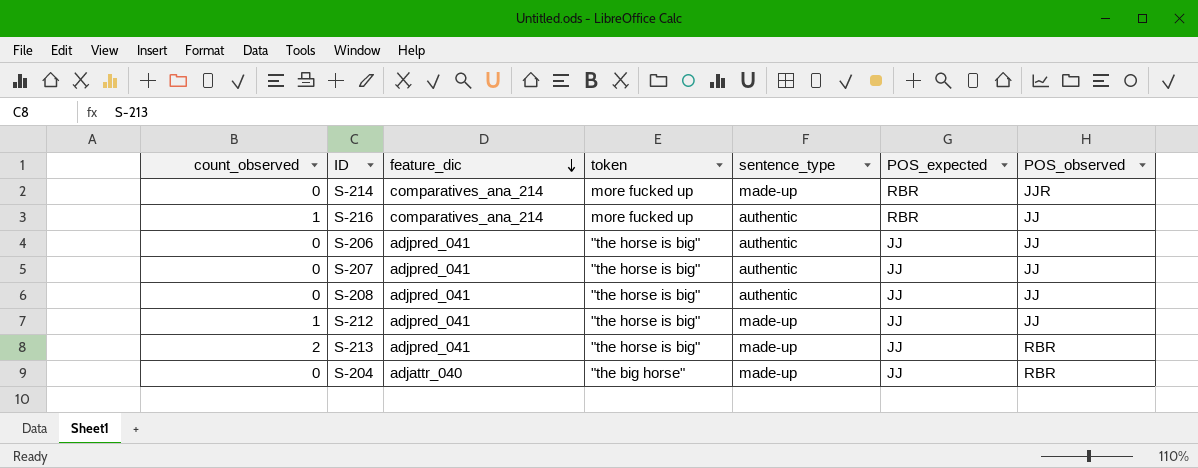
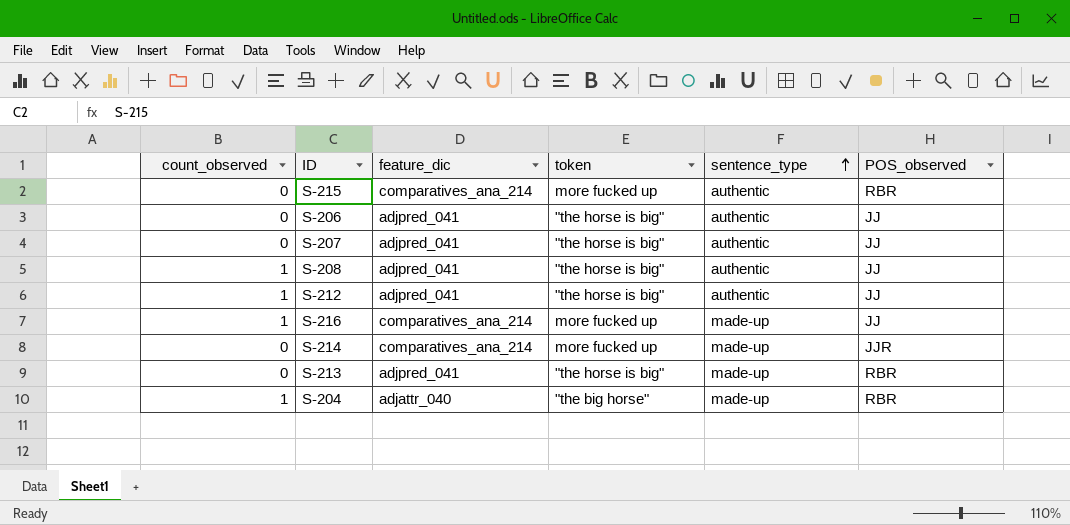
row order: feature_dic descending -> sentence_type ascending
column POS_expected | position: 6 -> none
row S-215: none -> 0 | comparatives_ana_214 | more fucked up | authentic | RBR
S-208 | count_observed: 0 -> 1
S-212 | sentence_type: made-up -> authentic
S-216 | sentence_type: authentic -> made-up
S-213 | count_observed: 2 -> 0
S-204 | count_observed: 0 -> 1

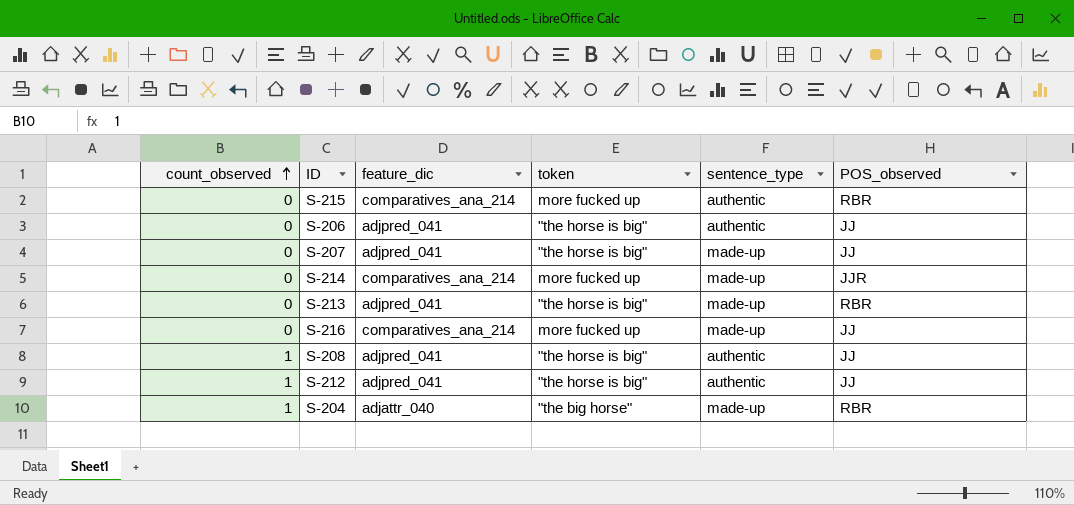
row order: sentence_type ascending -> count_observed ascending
S-207 | sentence_type: authentic -> made-up
S-216 | count_observed: 1 -> 0

